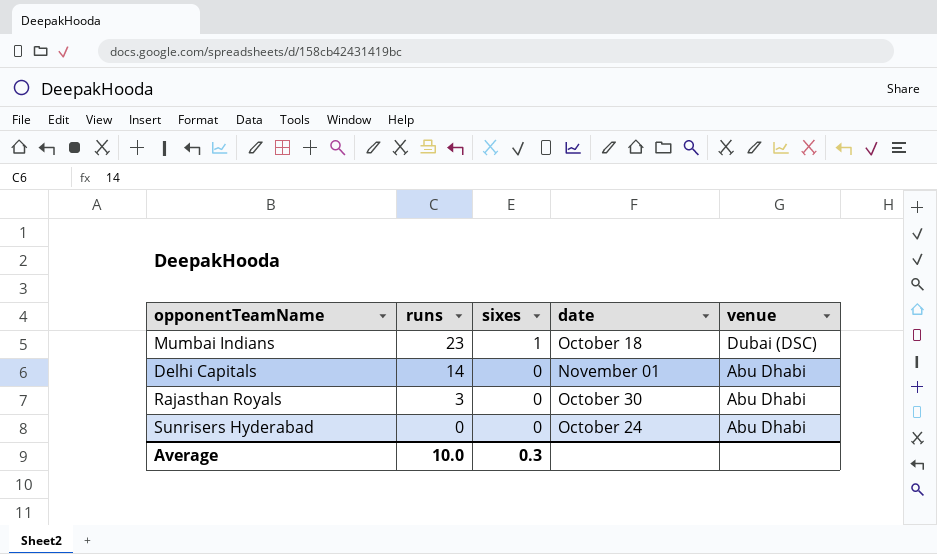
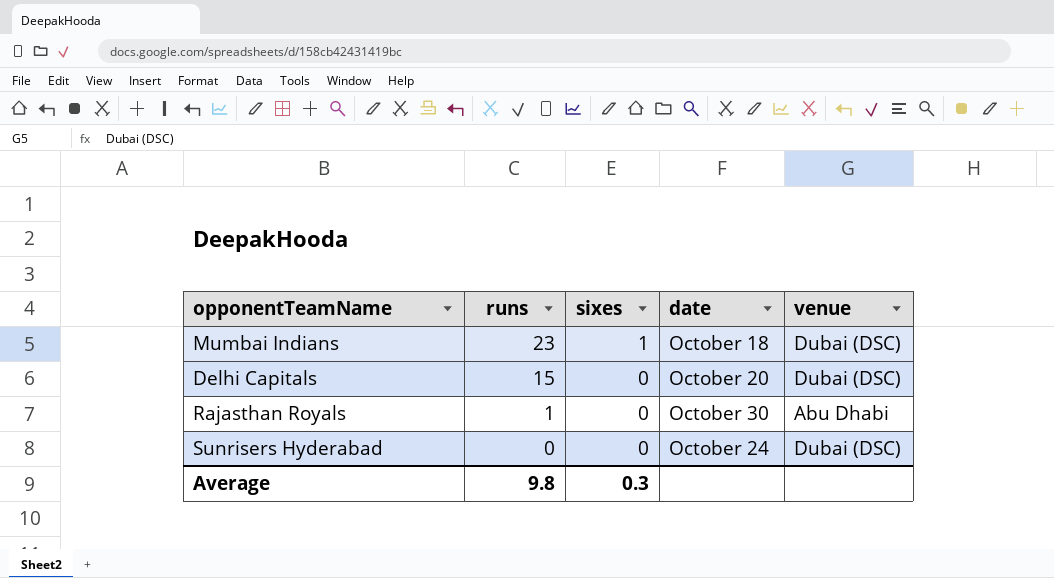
Delhi Capitals | runs: 14 -> 15
Delhi Capitals | date: November 01 -> October 20
Delhi Capitals | venue: Abu Dhabi -> Dubai (DSC)
Rajasthan Royals | runs: 3 -> 1
Sunrisers Hyderabad | venue: Abu Dhabi -> Dubai (DSC)
Average | runs: 10.0 -> 9.8

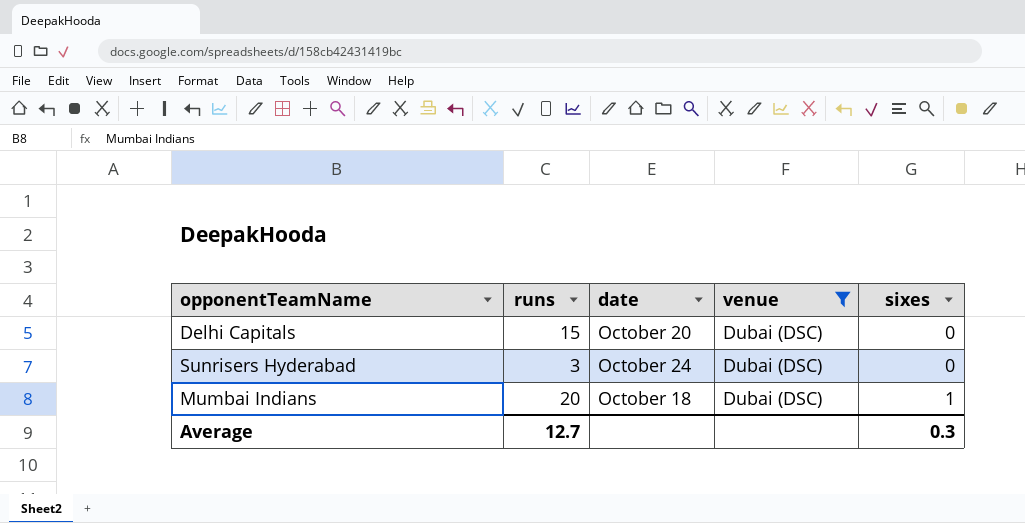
filter: none -> venue = Dubai (DSC)
row order: runs descending -> sixes ascending
column sixes | position: 3 -> 5
Sunrisers Hyderabad | runs: 0 -> 3
Mumbai Indians | runs: 23 -> 20
Average | runs: 9.8 -> 12.7

